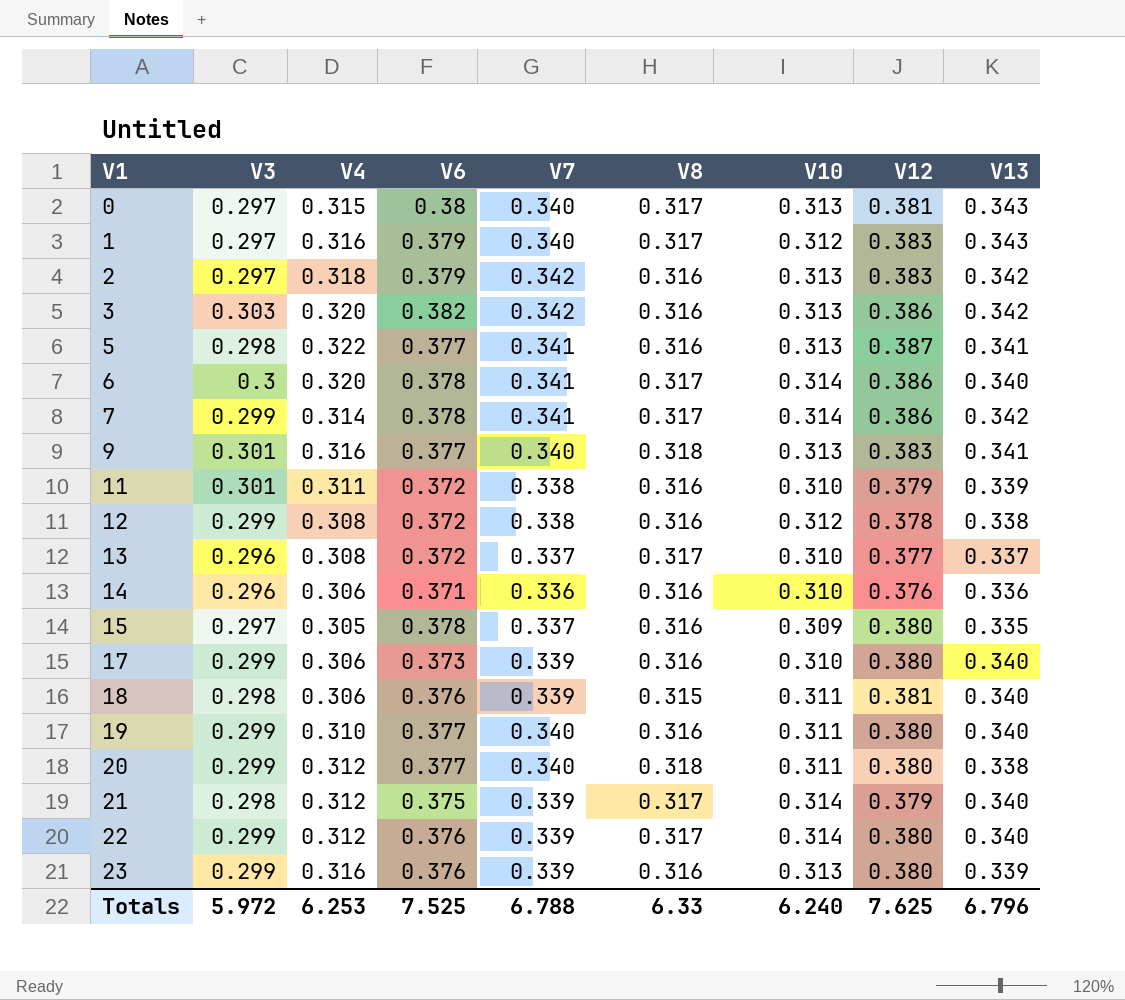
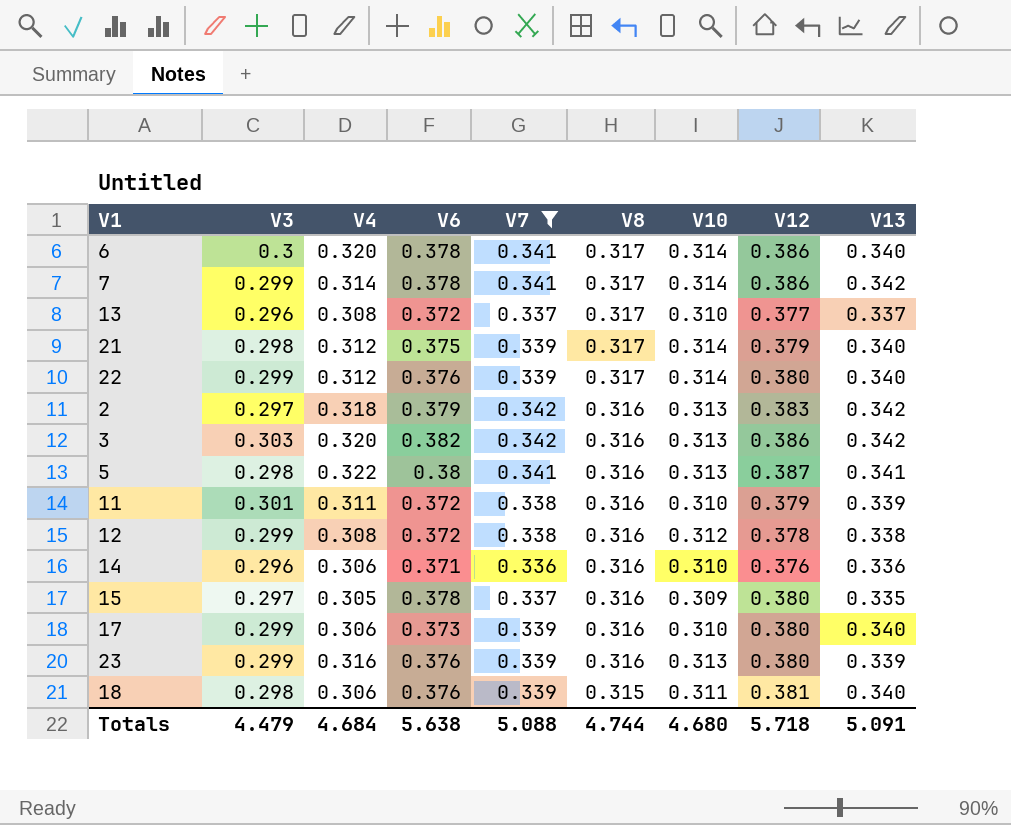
filter: none -> V7 != 0.340
row order: V1 ascending -> V8 descending
5 | V6: 0.377 -> 0.38
Totals | V3: 5.972 -> 4.479
Totals | V4: 6.253 -> 4.684
Totals | V6: 7.525 -> 5.638
Totals | V7: 6.788 -> 5.088
Totals | V8: 6.33 -> 4.744
Totals | V10: 6.240 -> 4.680
Totals | V12: 7.625 -> 5.718
Totals | V13: 6.796 -> 5.091

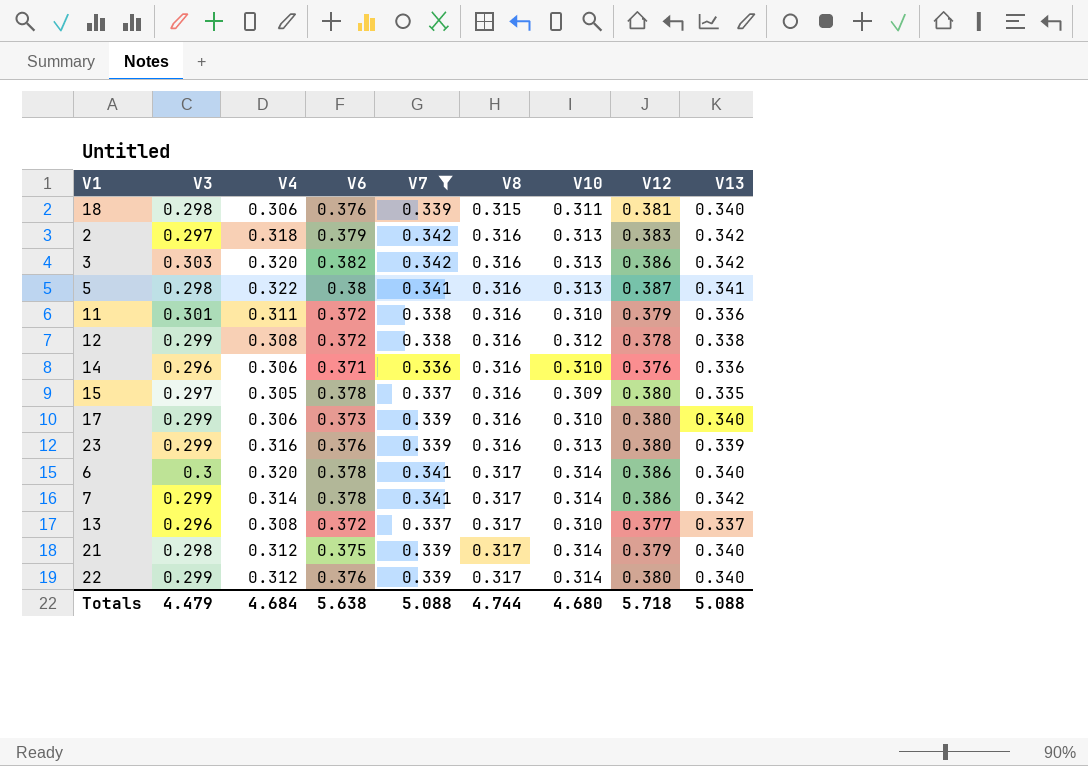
row order: V8 descending -> V8 ascending
11 | V13: 0.339 -> 0.336
Totals | V13: 5.091 -> 5.088

